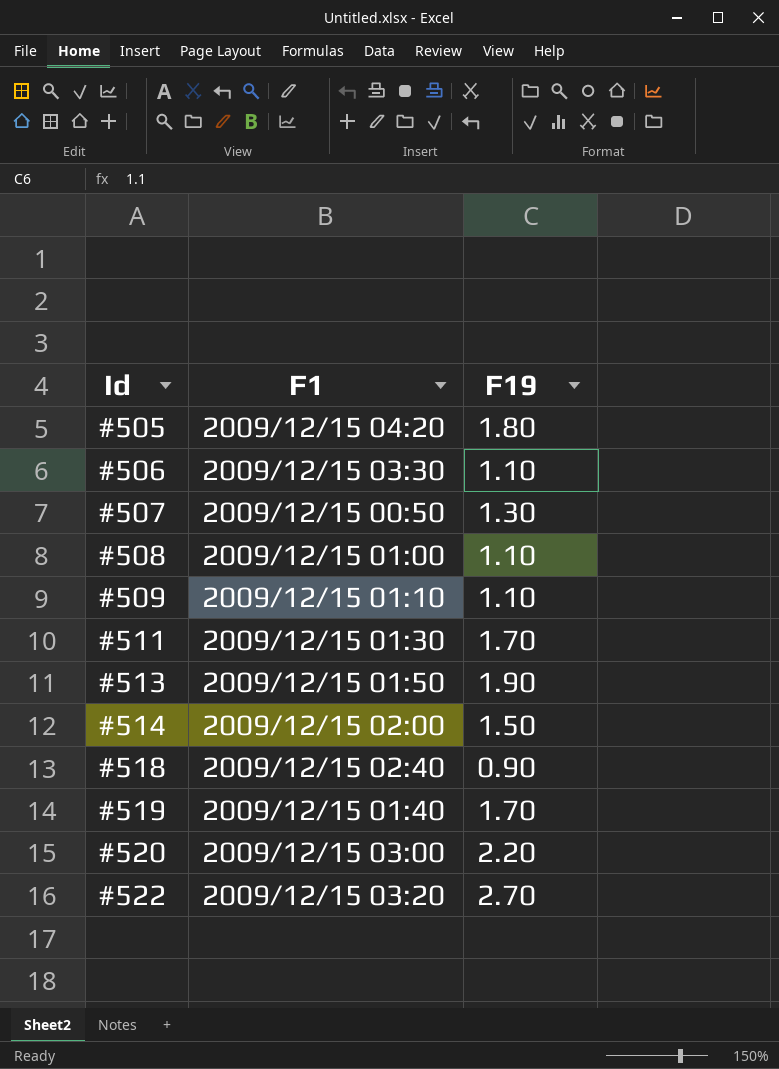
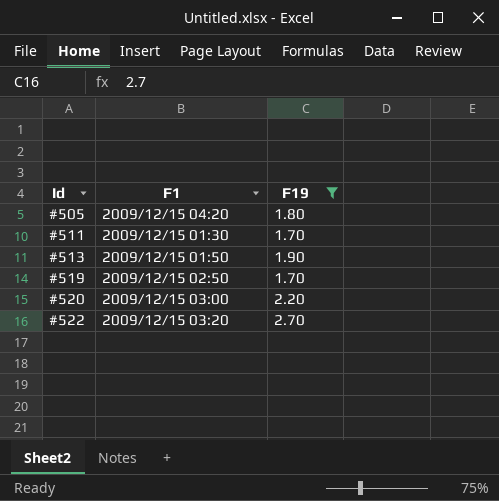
filter: none -> F19 >= 1.70
#519 | F1: 2009/12/15 01:40 -> 2009/12/15 02:50

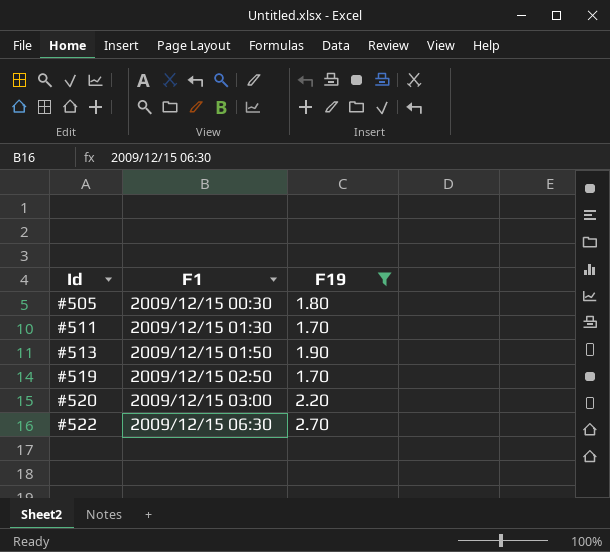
#505 | F1: 2009/12/15 04:20 -> 2009/12/15 00:30
#522 | F1: 2009/12/15 03:20 -> 2009/12/15 06:30

